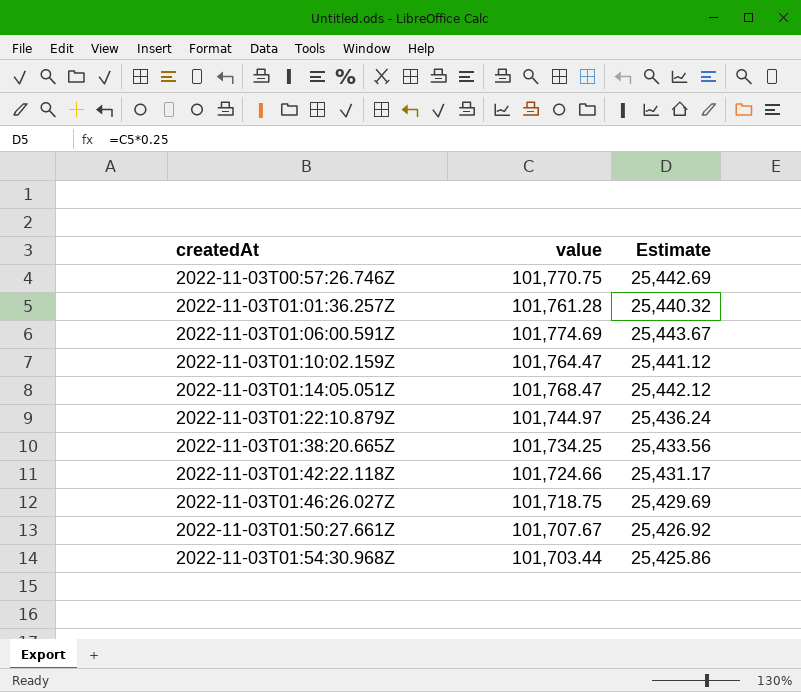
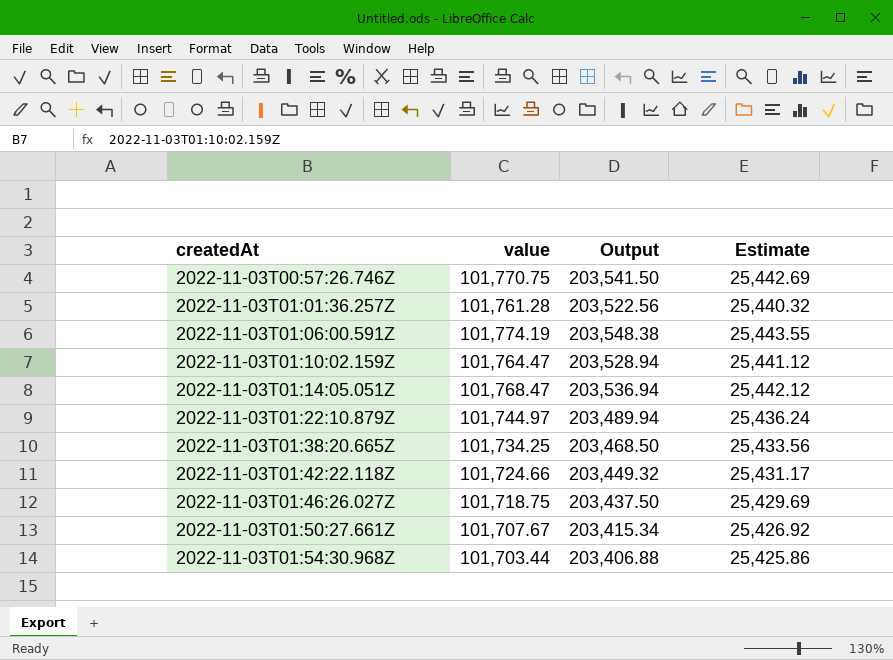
column Output | formula: none -> [value] * 2
2022-11-03T01:06:00.591Z | value: 101,774.69 -> 101,774.19
2022-11-03T01:06:00.591Z | Estimate: 25,443.67 -> 25,443.55

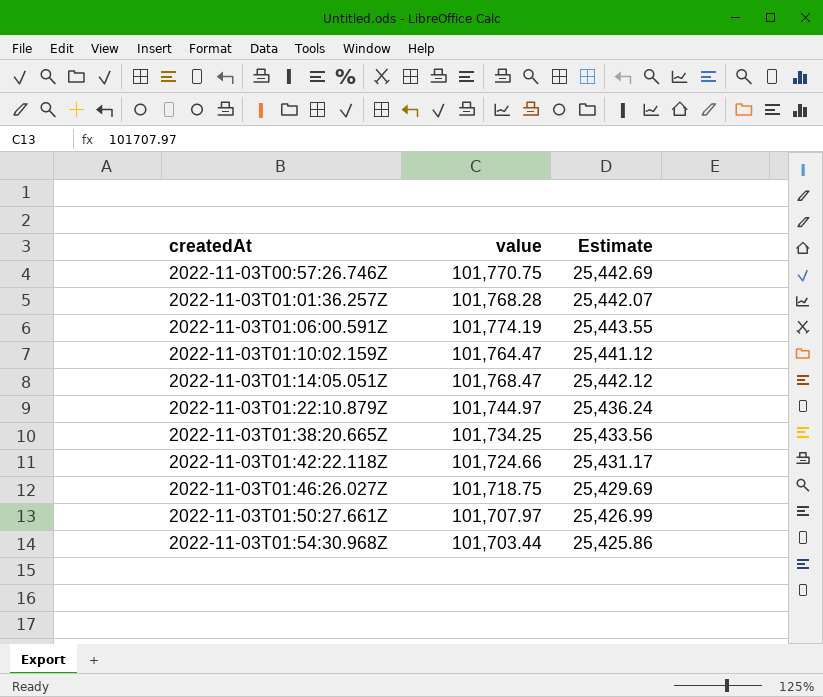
column Output | formula: [value] * 2 -> none
2022-11-03T01:01:36.257Z | value: 101,761.28 -> 101,768.28
2022-11-03T01:01:36.257Z | Estimate: 25,440.32 -> 25,442.07
2022-11-03T01:50:27.661Z | value: 101,707.67 -> 101,707.97
2022-11-03T01:50:27.661Z | Estimate: 25,426.92 -> 25,426.99

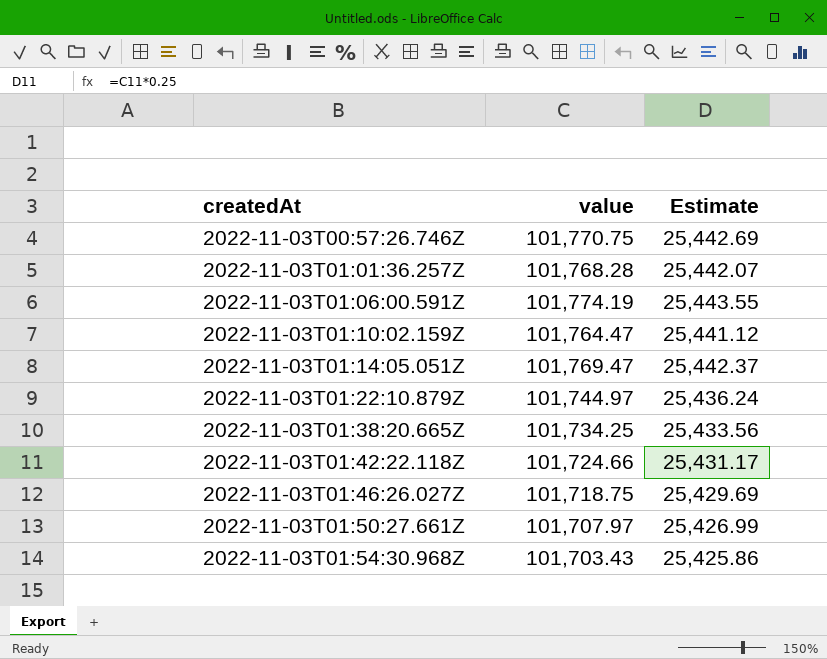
2022-11-03T01:14:05.051Z | value: 101,768.47 -> 101,769.47
2022-11-03T01:14:05.051Z | Estimate: 25,442.12 -> 25,442.37
2022-11-03T01:54:30.968Z | value: 101,703.44 -> 101,703.43

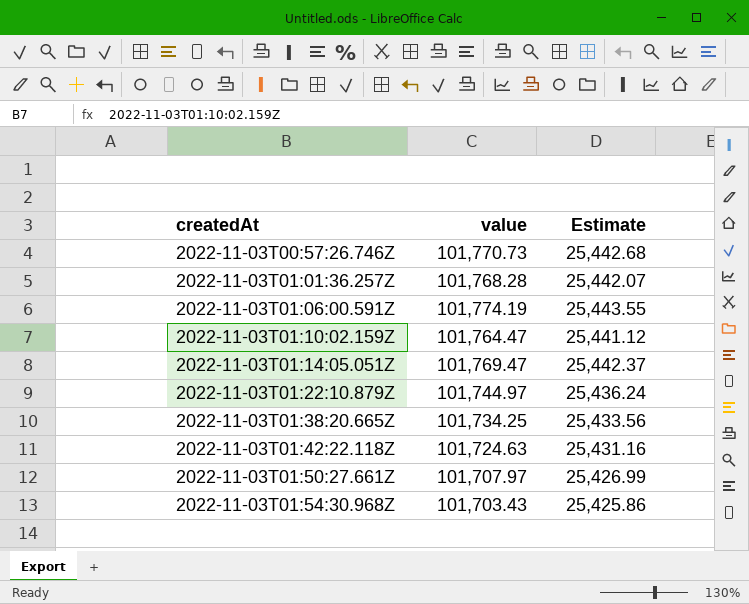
row 2022-11-03T01:46:26.027Z: 101,718.75 | 25,429.69 -> none
2022-11-03T00:57:26.746Z | value: 101,770.75 -> 101,770.73
2022-11-03T00:57:26.746Z | Estimate: 25,442.69 -> 25,442.68
2022-11-03T01:42:22.118Z | value: 101,724.66 -> 101,724.63
2022-11-03T01:42:22.118Z | Estimate: 25,431.17 -> 25,431.16

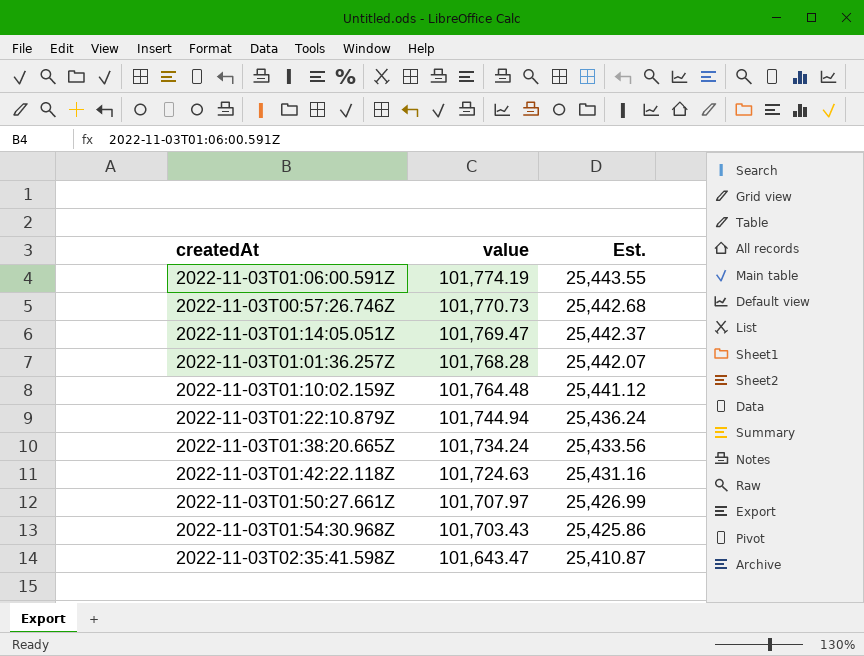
row order: createdAt ascending -> value descending
column name: Estimate -> Est.
2022-11-03T01:10:02.159Z | value: 101,764.47 -> 101,764.48
2022-11-03T01:22:10.879Z | value: 101,744.97 -> 101,744.94
2022-11-03T01:38:20.665Z | value: 101,734.25 -> 101,734.24
row 2022-11-03T02:35:41.598Z: none -> 101,643.47 | 25,410.87

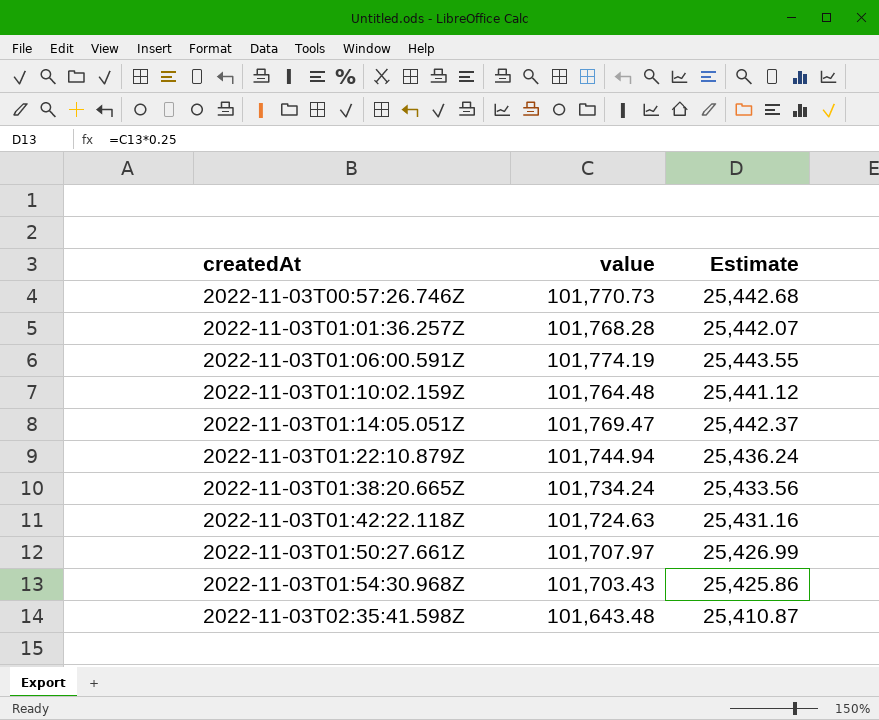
row order: value descending -> createdAt ascending
column name: Est. -> Estimate
2022-11-03T02:35:41.598Z | value: 101,643.47 -> 101,643.48

